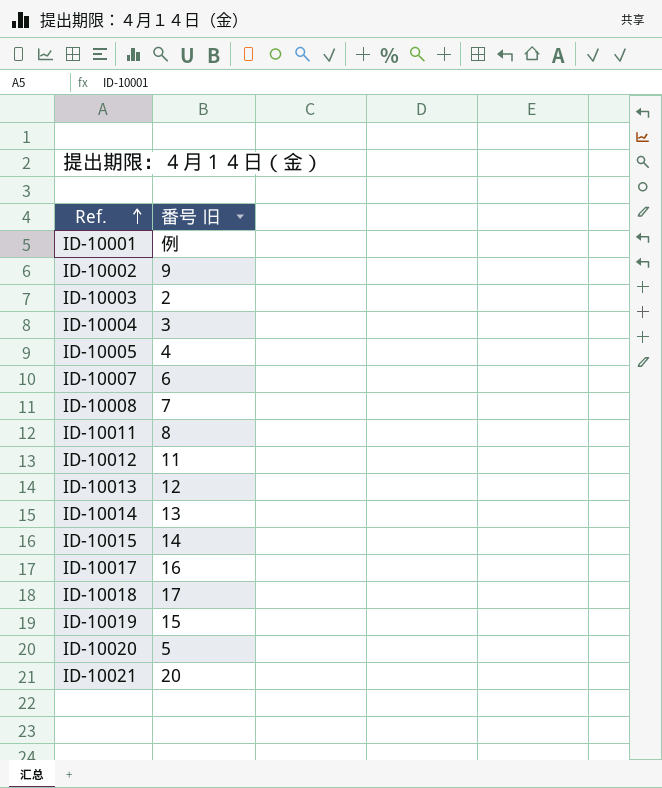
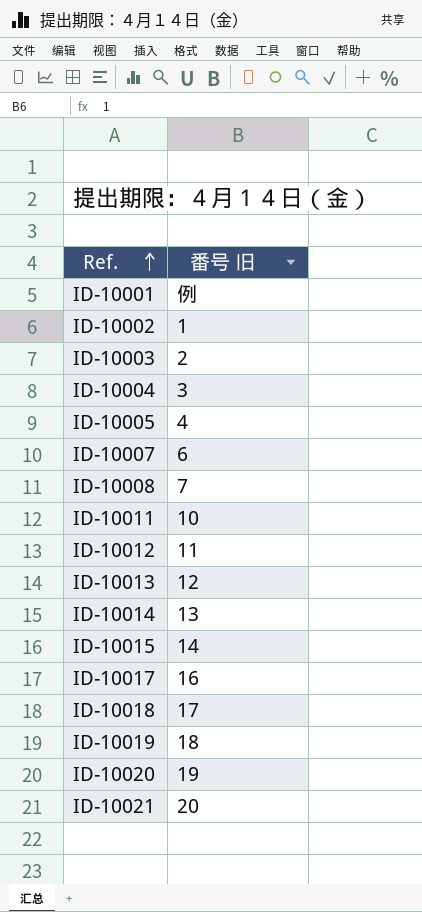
ID-10002 | 番号 旧: 9 -> 1
ID-10011 | 番号 旧: 8 -> 10
ID-10019 | 番号 旧: 15 -> 18
ID-10020 | 番号 旧: 5 -> 19

